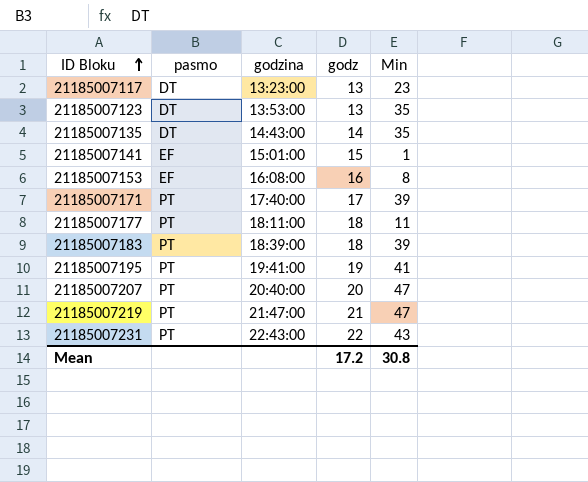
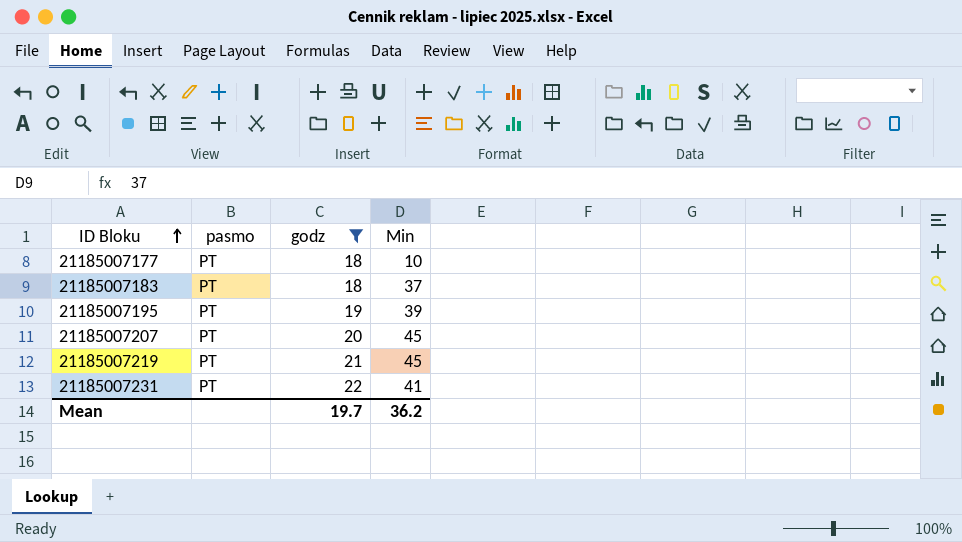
filter: none -> godz >= 18
column godzina | position: 3 -> none
21185007177 | Min: 11 -> 10
21185007183 | Min: 39 -> 37
21185007195 | Min: 41 -> 39
21185007207 | Min: 47 -> 45
21185007219 | Min: 47 -> 45
21185007231 | Min: 43 -> 41
Mean | godz: 17.2 -> 19.7
Mean | Min: 30.8 -> 36.2

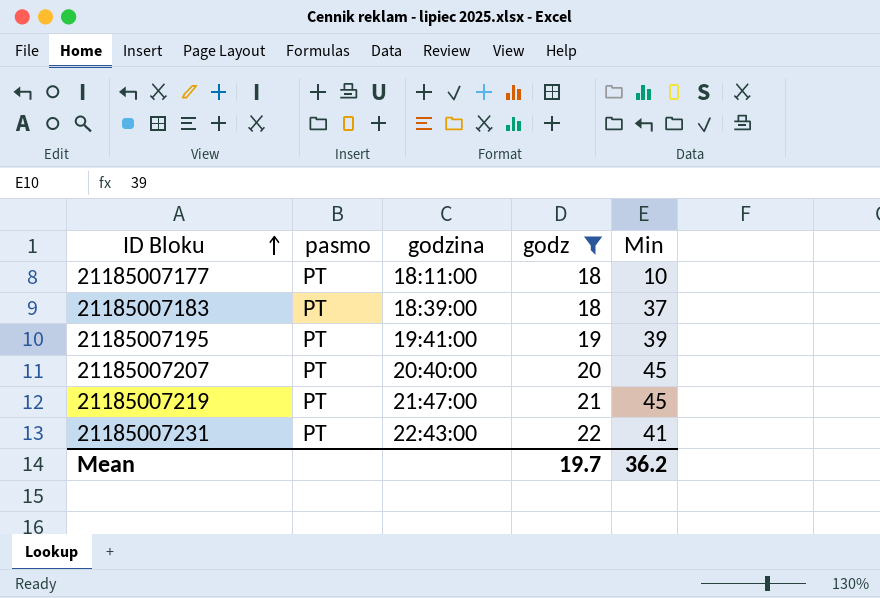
column godzina | position: none -> 3

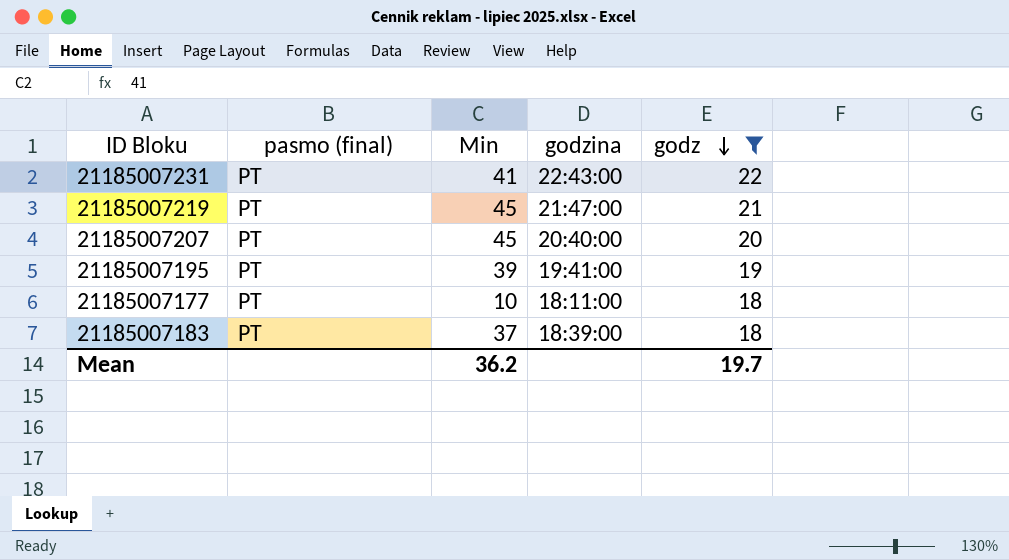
row order: ID Bloku ascending -> godz descending
column name: pasmo -> pasmo (final)
column Min | position: 5 -> 3

